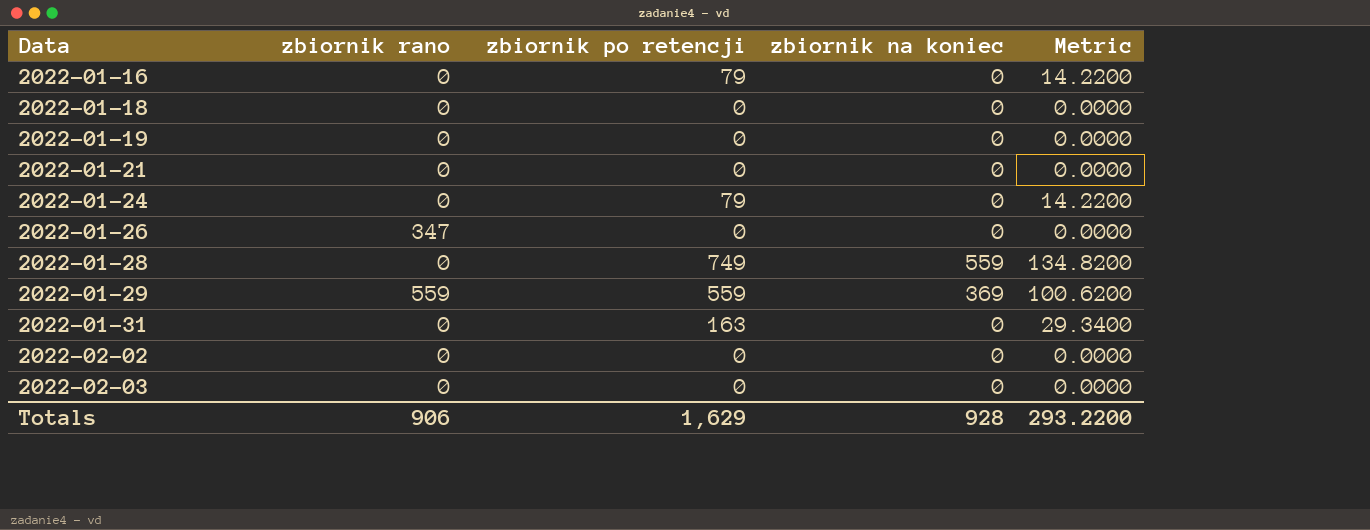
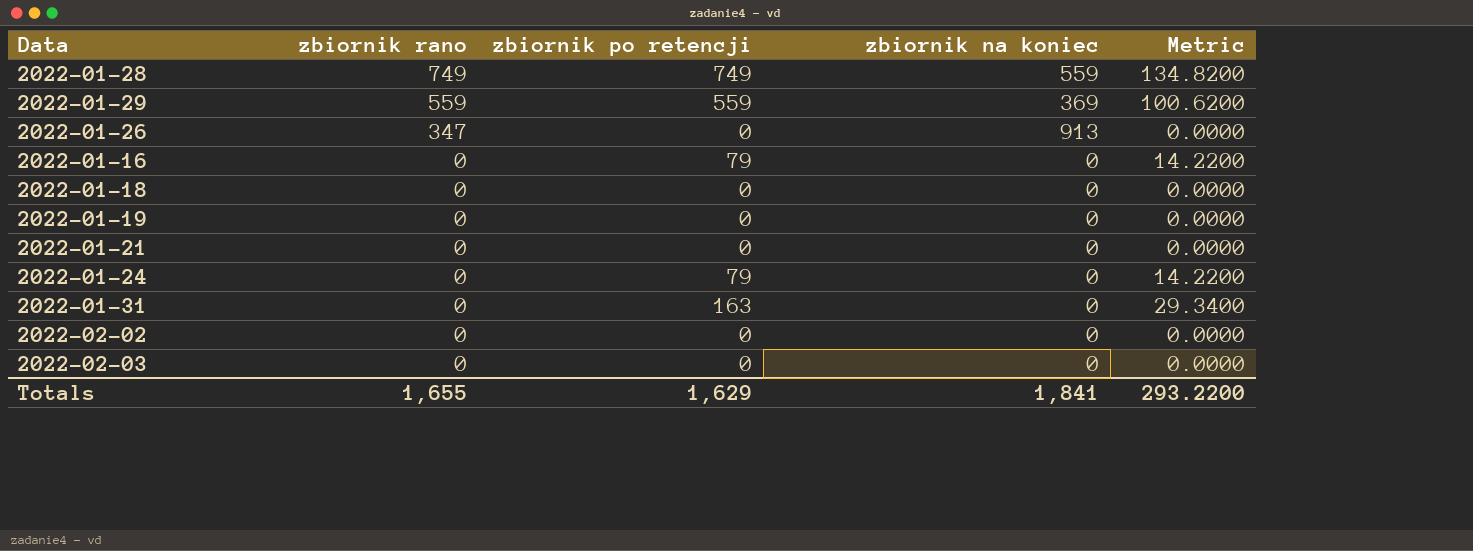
row order: Data ascending -> zbiornik rano descending
2022-01-28 | zbiornik rano: 0 -> 749
2022-01-26 | zbiornik na koniec: 0 -> 913
Totals | zbiornik rano: 906 -> 1,655
Totals | zbiornik na koniec: 928 -> 1,841

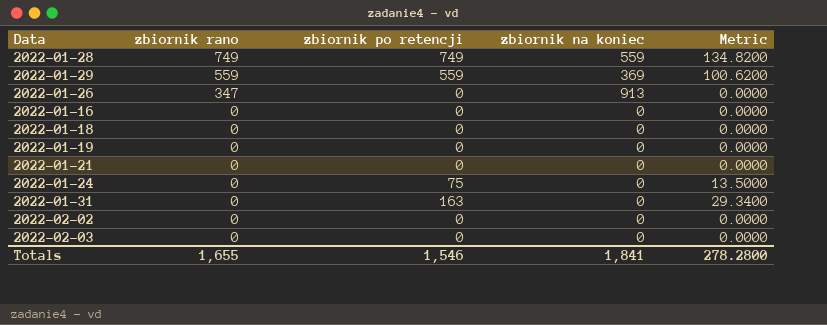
2022-01-16 | zbiornik po retencji: 79 -> 0
2022-01-16 | Metric: 14.2200 -> 0.0000
2022-01-24 | zbiornik po retencji: 79 -> 75
2022-01-24 | Metric: 14.2200 -> 13.5000
Totals | zbiornik po retencji: 1,629 -> 1,546
Totals | Metric: 293.2200 -> 278.2800

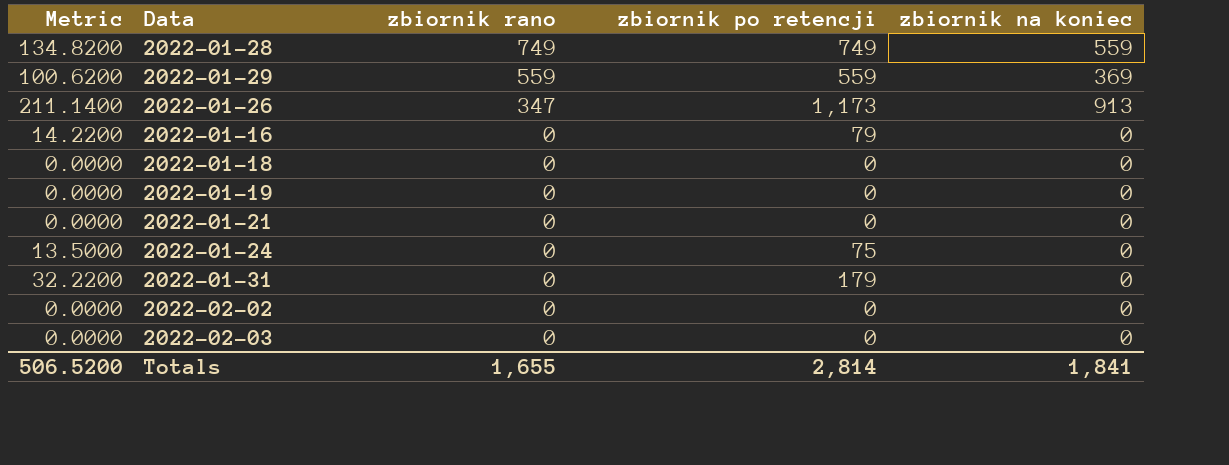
column Metric | position: 5 -> 1
2022-01-26 | Metric: 0.0000 -> 211.1400
2022-01-26 | zbiornik po retencji: 0 -> 1,173
2022-01-16 | Metric: 0.0000 -> 14.2200
2022-01-16 | zbiornik po retencji: 0 -> 79
2022-01-31 | Metric: 29.3400 -> 32.2200
2022-01-31 | zbiornik po retencji: 163 -> 179
Totals | Metric: 278.2800 -> 506.5200
Totals | zbiornik po retencji: 1,546 -> 2,814

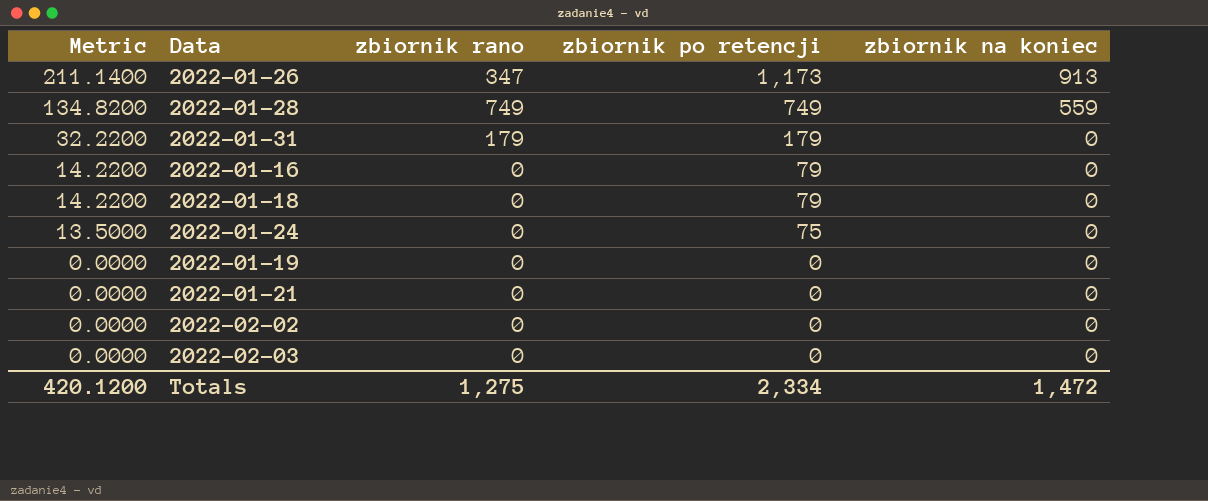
row order: zbiornik rano descending -> Metric descending
row 2022-01-29: 100.6200 | 559 | 559 | 369 -> none
2022-01-31 | zbiornik rano: 0 -> 179
2022-01-18 | Metric: 0.0000 -> 14.2200
2022-01-18 | zbiornik po retencji: 0 -> 79
Totals | Metric: 506.5200 -> 420.1200
Totals | zbiornik rano: 1,655 -> 1,275
Totals | zbiornik po retencji: 2,814 -> 2,334
Totals | zbiornik na koniec: 1,841 -> 1,472

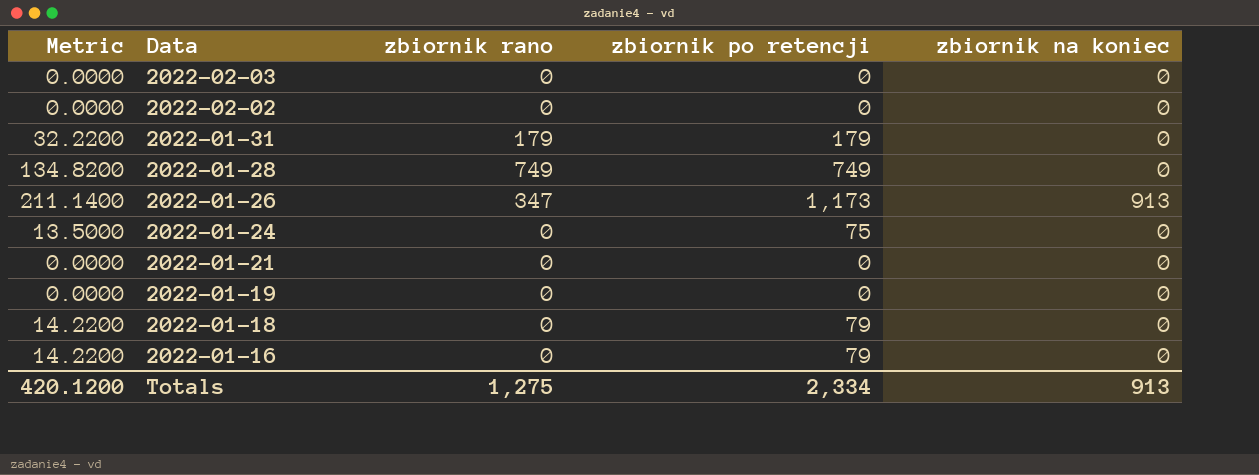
row order: Metric descending -> Data descending
2022-01-28 | zbiornik na koniec: 559 -> 0
Totals | zbiornik na koniec: 1,472 -> 913

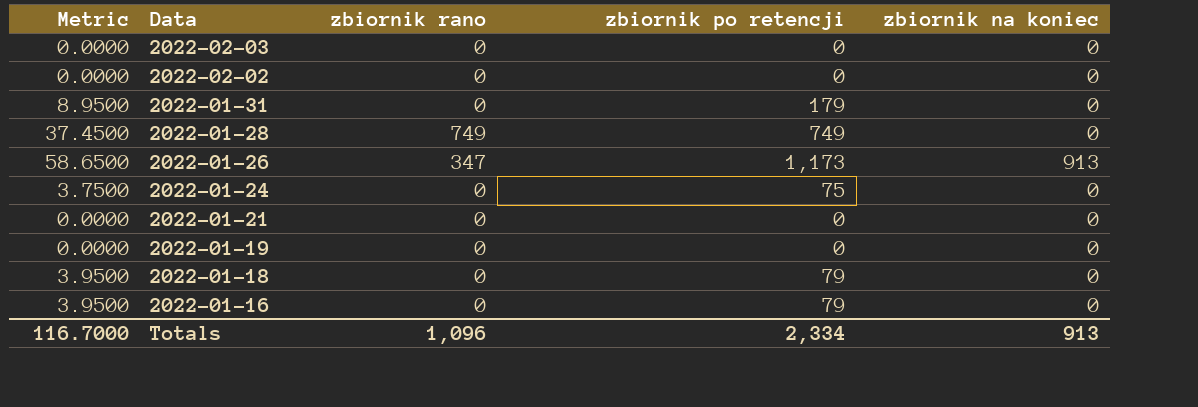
column Metric | formula: [zbiornik po retencji] * 0.18 -> [zbiornik po retencji] * 0.05
2022-01-31 | zbiornik rano: 179 -> 0
Totals | Metric: 420.1200 -> 116.7000
Totals | zbiornik rano: 1,275 -> 1,096

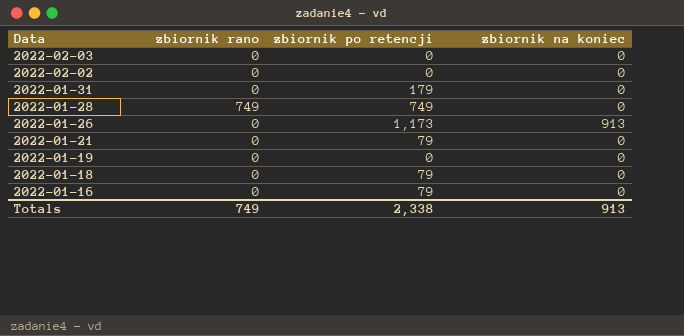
column Metric | formula: [zbiornik po retencji] * 0.05 -> none
row 2022-01-24: 3.7500 | 0 | 75 | 0 -> none
2022-01-26 | zbiornik rano: 347 -> 0
2022-01-21 | zbiornik po retencji: 0 -> 79
Totals | zbiornik rano: 1,096 -> 749
Totals | zbiornik po retencji: 2,334 -> 2,338

